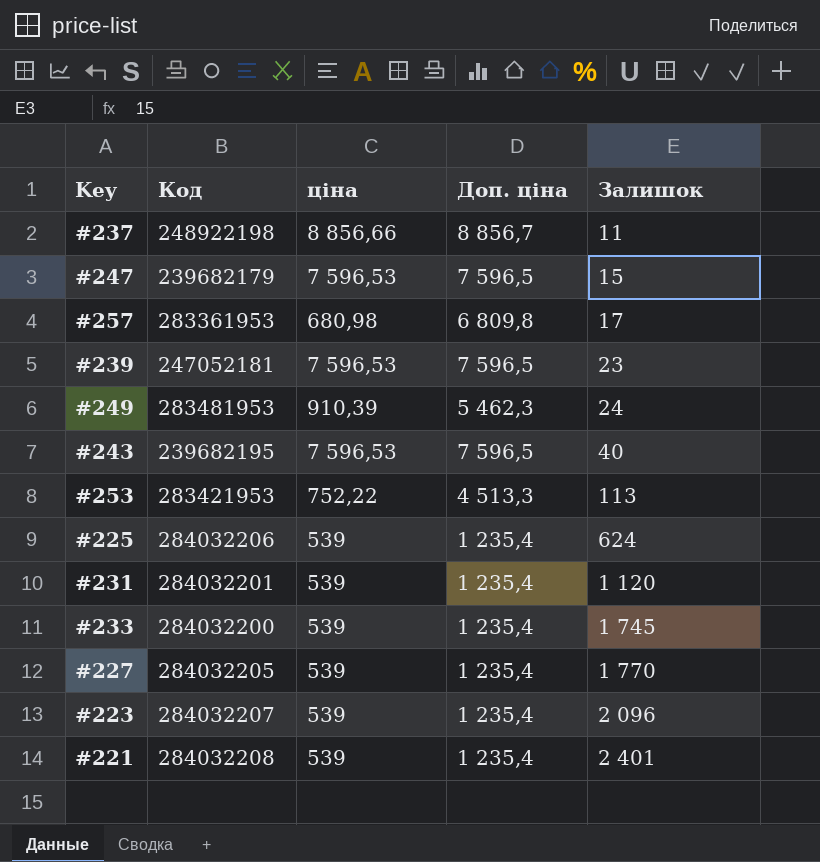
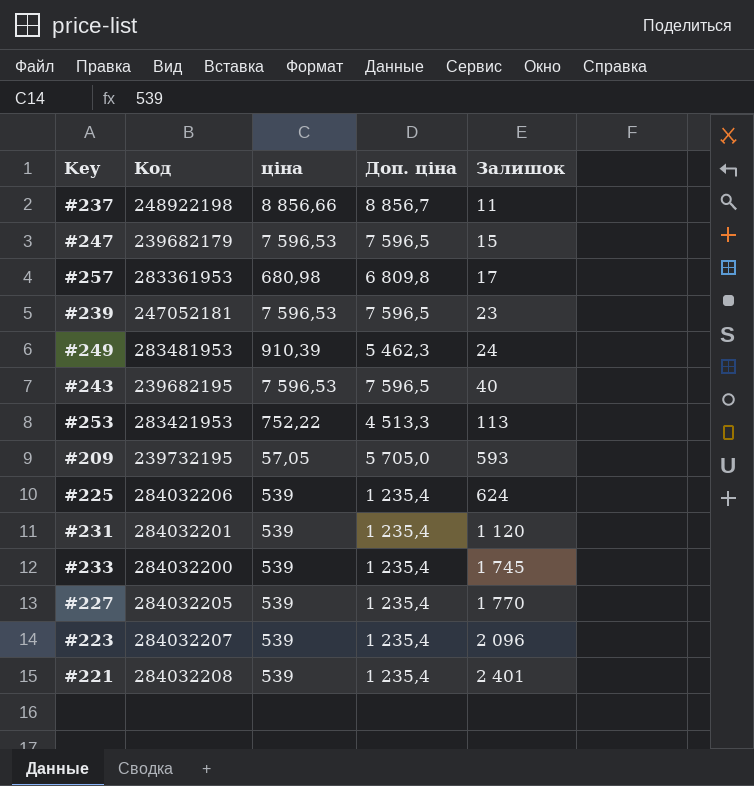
row #209: none -> 239732195 | 57,05 | 5 705,0 | 593

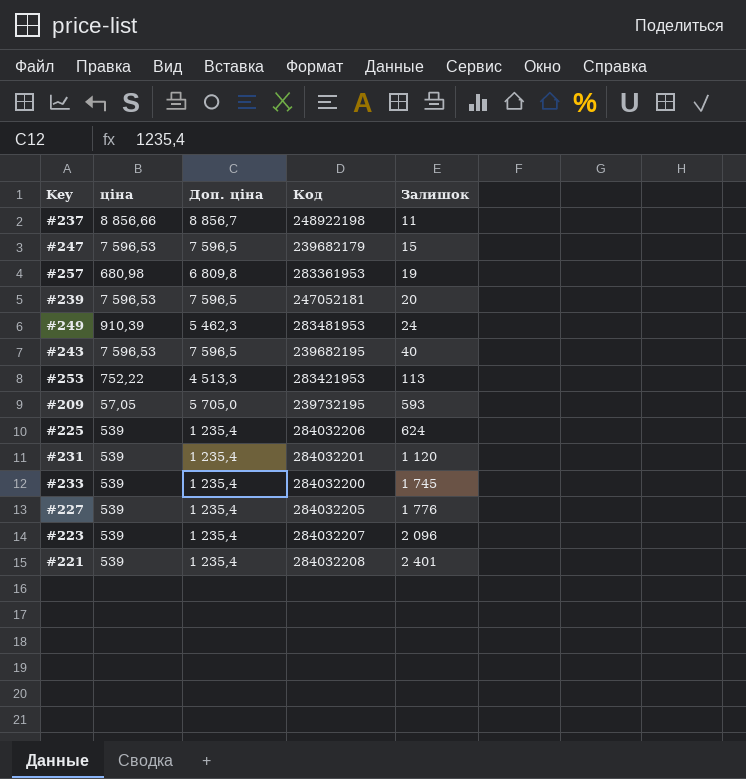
column Код | position: 2 -> 4
#257 | Залишок: 17 -> 19
#239 | Залишок: 23 -> 20
#227 | Залишок: 1 770 -> 1 776

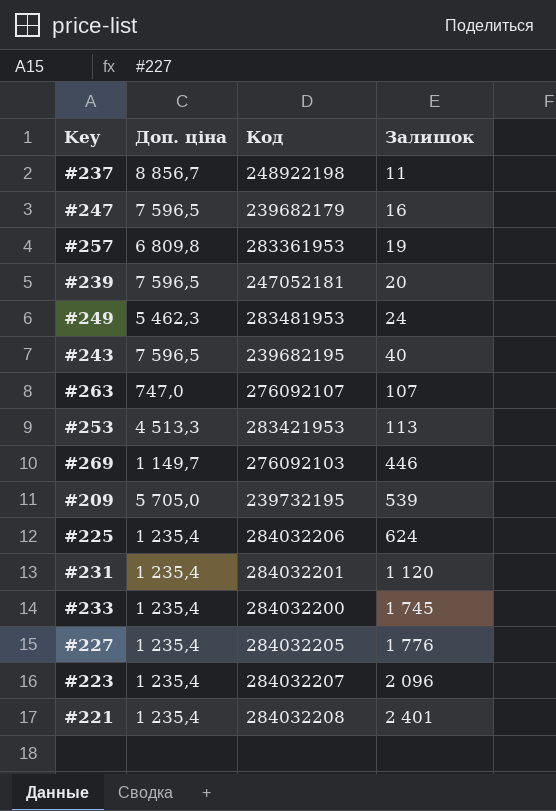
column ціна | position: 2 -> none
#247 | Залишок: 15 -> 16
row #263: none -> 747,0 | 276092107 | 107
row #269: none -> 1 149,7 | 276092103 | 446
#209 | Залишок: 593 -> 539

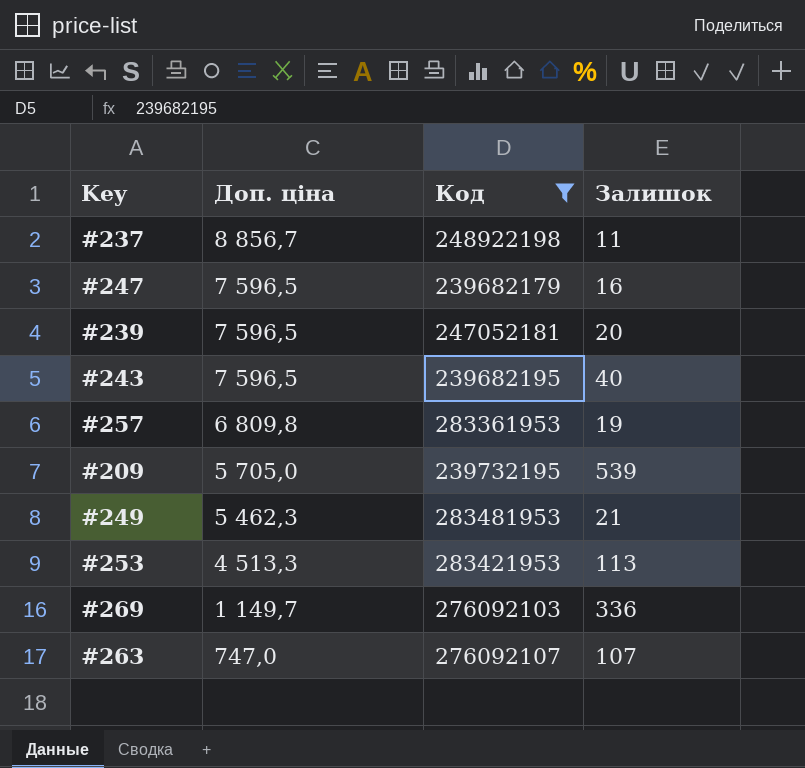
filter: none -> Код <= 283481953
row order: Залишок ascending -> Доп. ціна descending
#249 | Залишок: 24 -> 21
#269 | Залишок: 446 -> 336

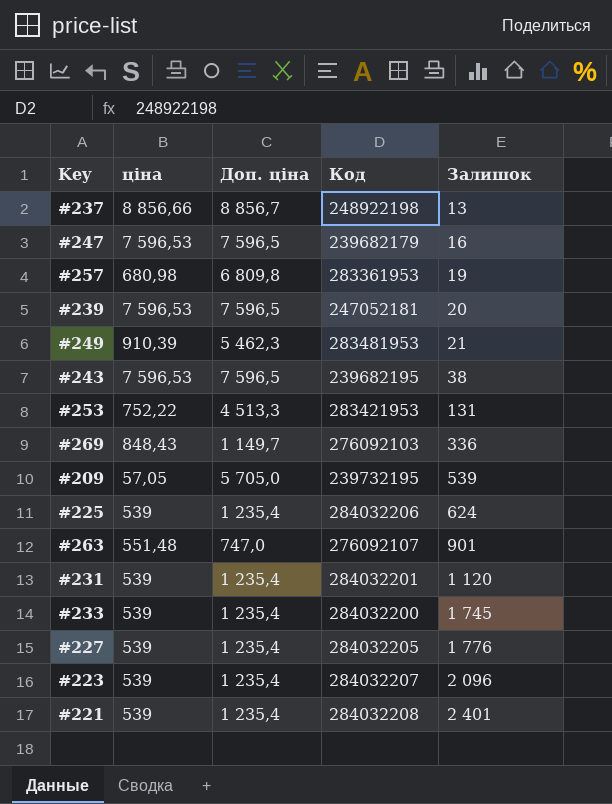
filter: Код <= 283481953 -> none
row order: Доп. ціна descending -> Залишок ascending
column ціна | position: none -> 2
#237 | Залишок: 11 -> 13
#243 | Залишок: 40 -> 38
#253 | Залишок: 113 -> 131
#263 | Залишок: 107 -> 901

